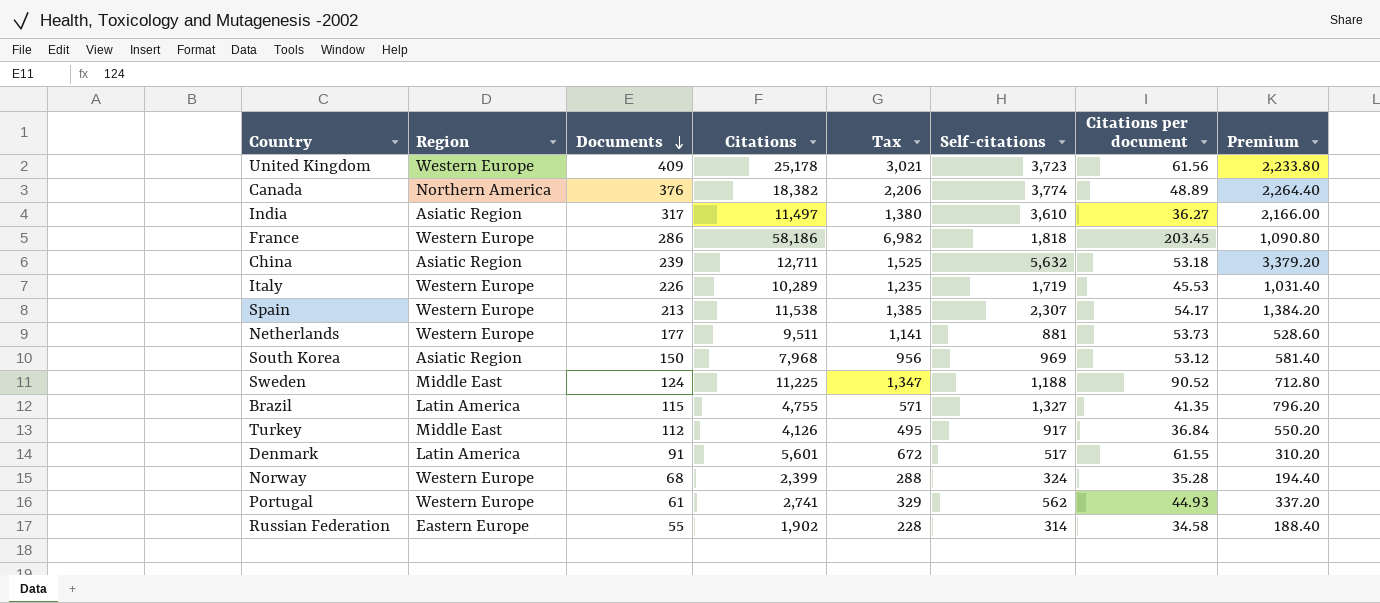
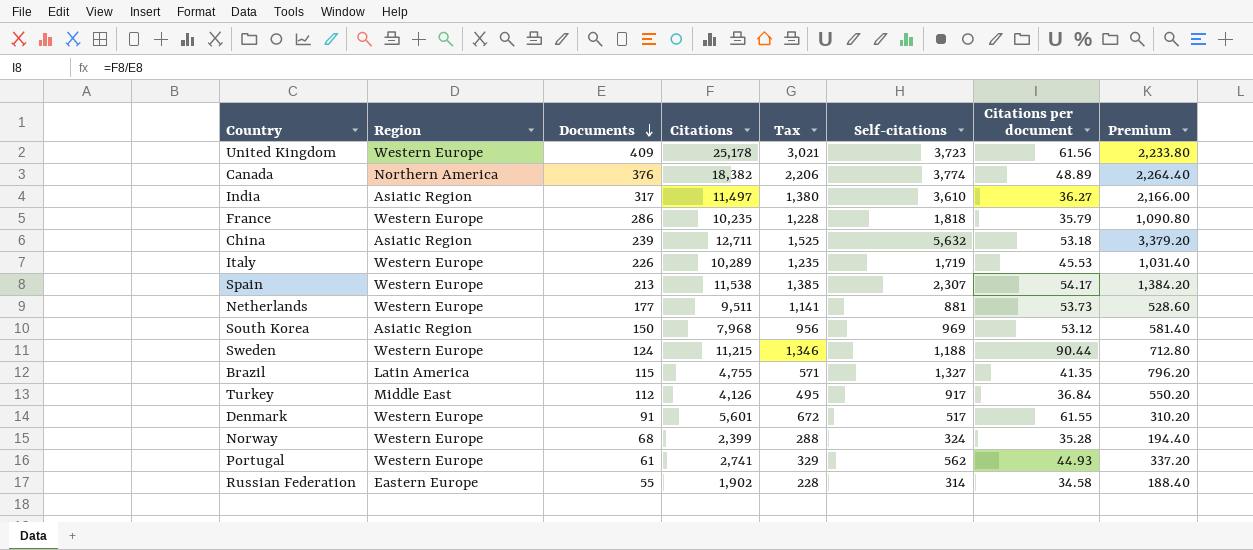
France | Citations: 58,186 -> 10,235
France | Tax: 6,982 -> 1,228
France | Citations per document: 203.45 -> 35.79
Sweden | Region: Middle East -> Western Europe
Sweden | Citations: 11,225 -> 11,215
Sweden | Tax: 1,347 -> 1,346
Sweden | Citations per document: 90.52 -> 90.44
Denmark | Region: Latin America -> Western Europe

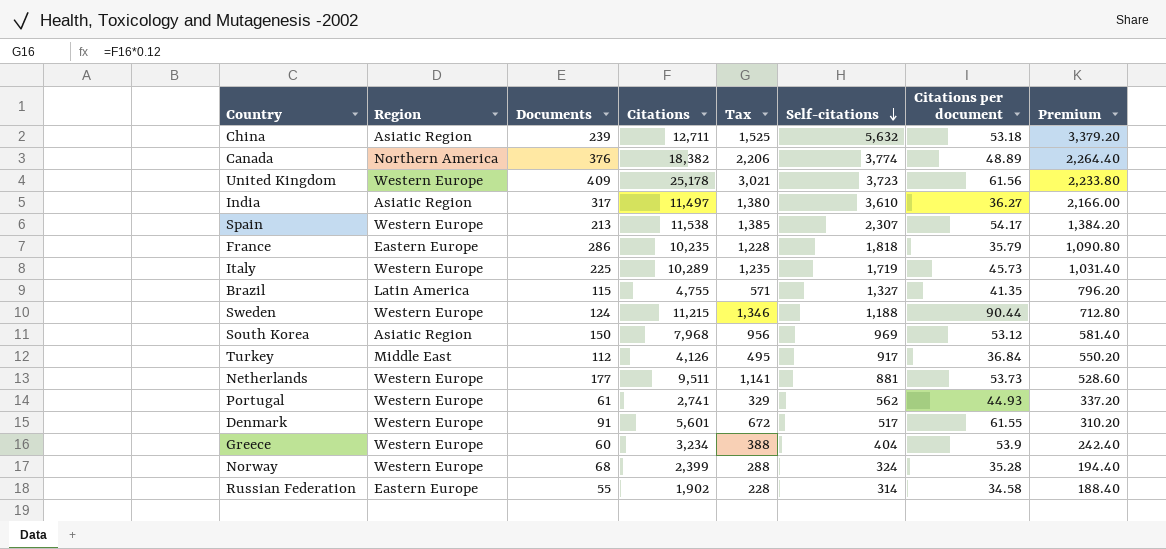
row order: Documents descending -> Self-citations descending
France | Region: Western Europe -> Eastern Europe
Italy | Documents: 226 -> 225
Italy | Citations per document: 45.53 -> 45.73
row Greece: none -> Western Europe | 60 | 3,234 | 388 | 404 | 53.9 | 242.40

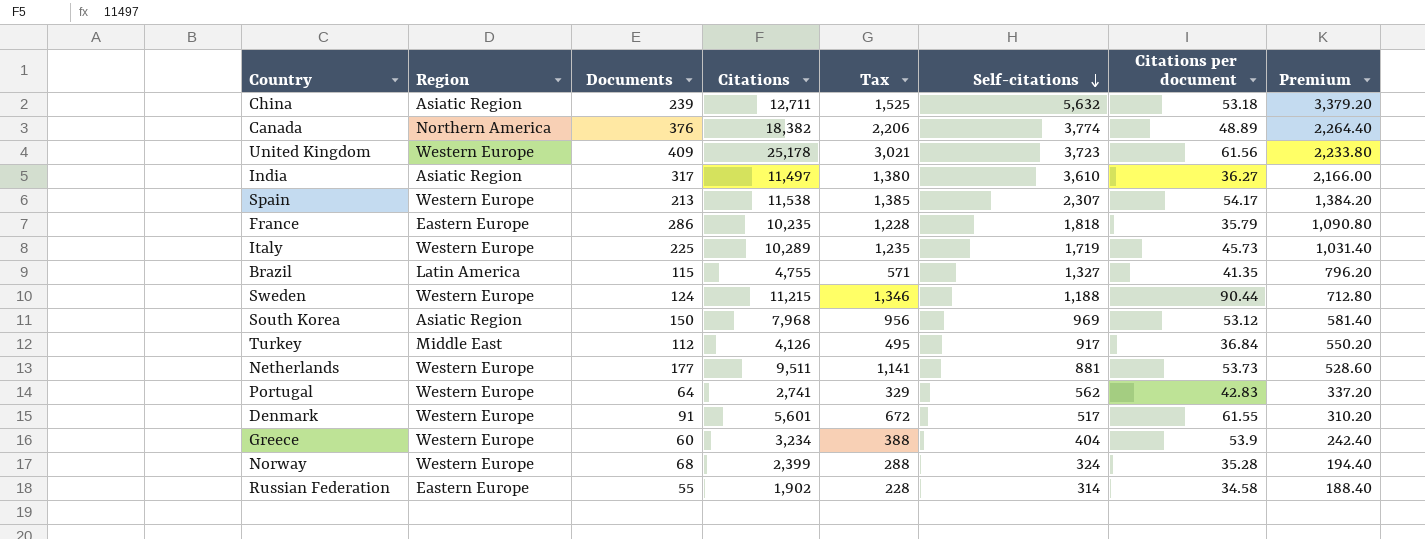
Portugal | Documents: 61 -> 64
Portugal | Citations per document: 44.93 -> 42.83

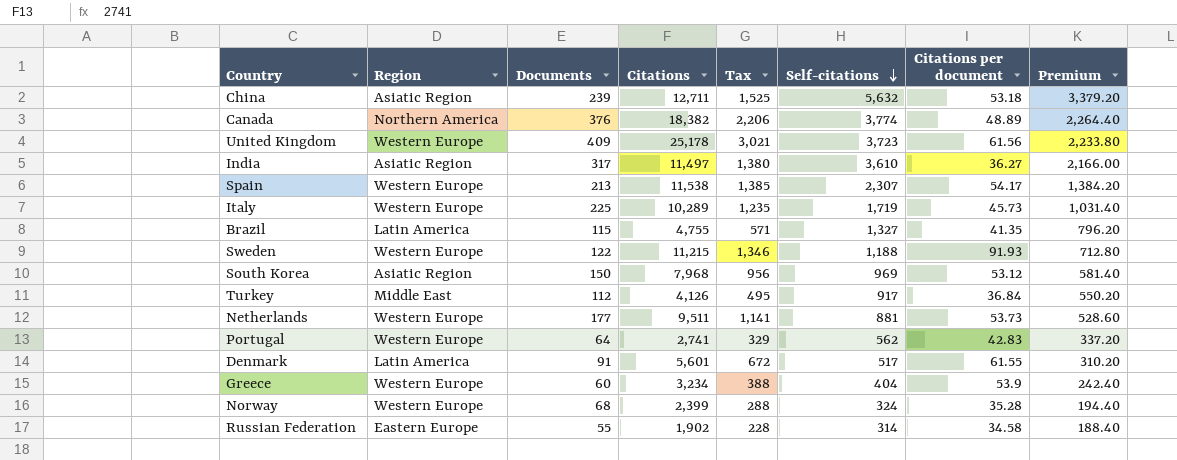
row France: Eastern Europe | 286 | 10,235 | 1,228 | 1,818 | 35.79 | 1,090.80 -> none
Sweden | Documents: 124 -> 122
Sweden | Citations per document: 90.44 -> 91.93
Denmark | Region: Western Europe -> Latin America

